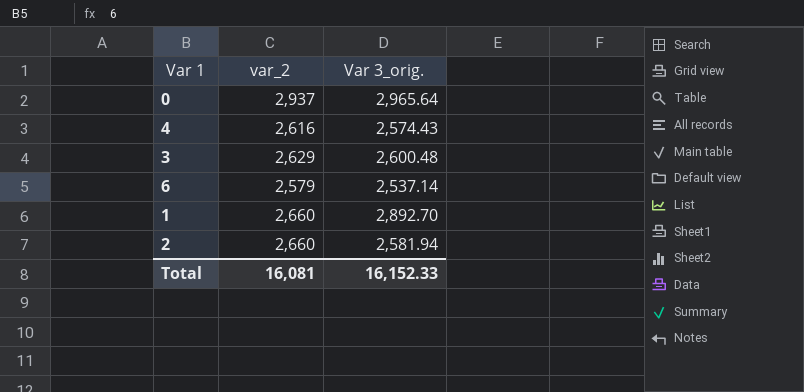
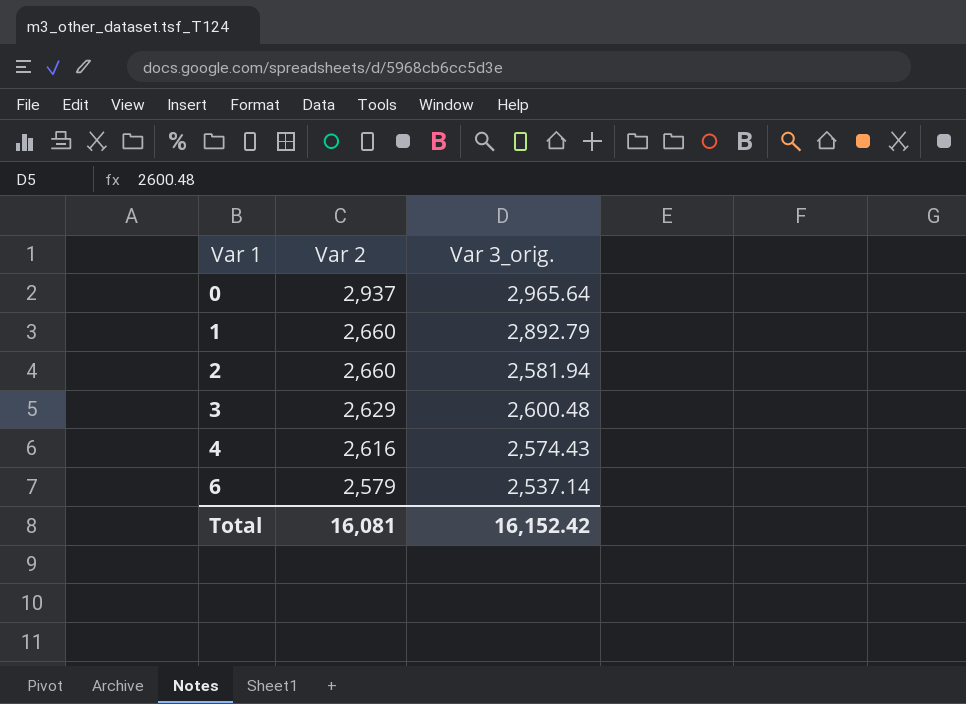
row order: none -> Var 1 ascending
column name: var_2 -> Var 2
1 | Var 3_orig.: 2,892.70 -> 2,892.79
Total | Var 3_orig.: 16,152.33 -> 16,152.42

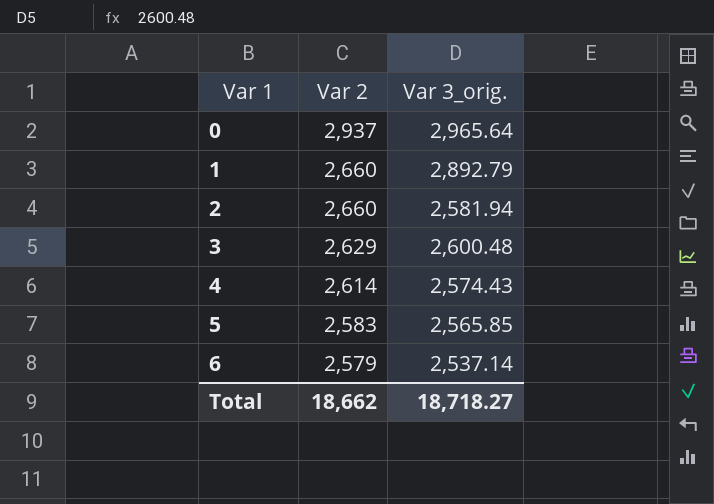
4 | Var 2: 2,616 -> 2,614
row 5: none -> 2,583 | 2,565.85
Total | Var 2: 16,081 -> 18,662
Total | Var 3_orig.: 16,152.42 -> 18,718.27

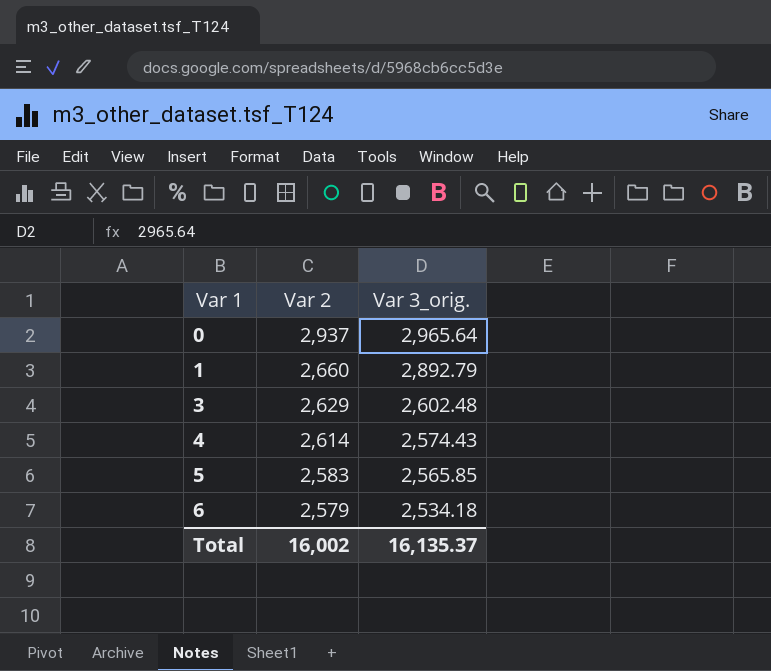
row 2: 2,660 | 2,581.94 -> none
3 | Var 3_orig.: 2,600.48 -> 2,602.48
6 | Var 3_orig.: 2,537.14 -> 2,534.18
Total | Var 2: 18,662 -> 16,002
Total | Var 3_orig.: 18,718.27 -> 16,135.37

